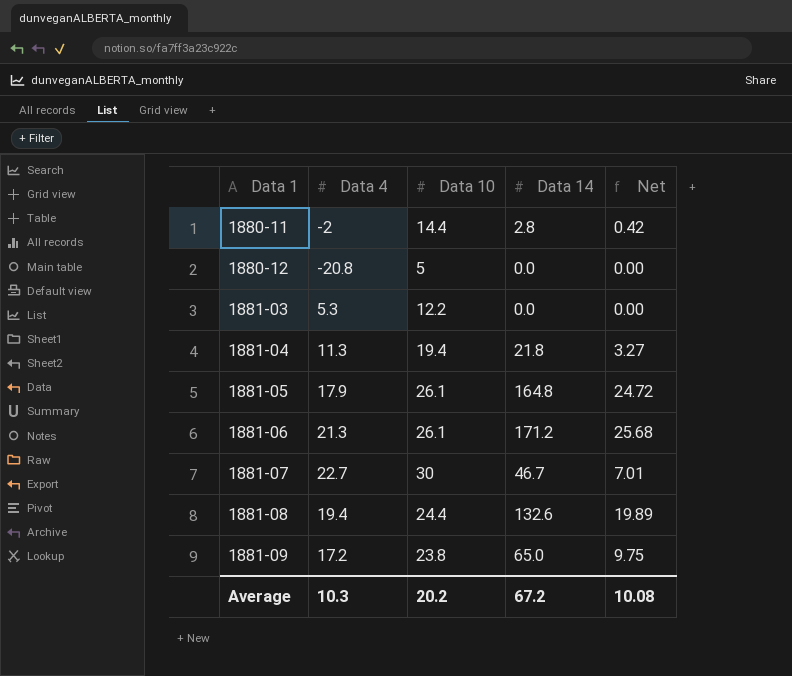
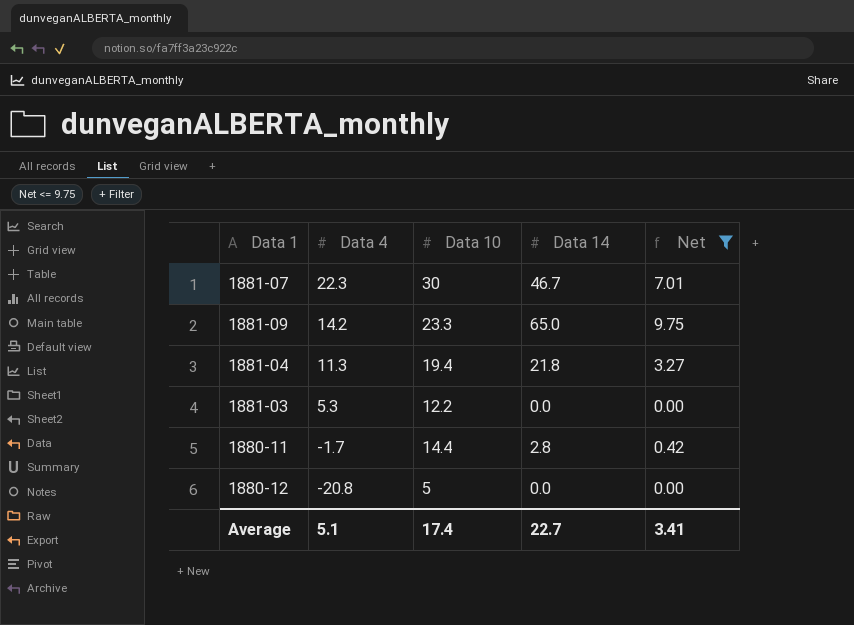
filter: none -> Net <= 9.75
row order: Data 1 ascending -> Data 4 descending
1881-07 | Data 4: 22.7 -> 22.3
1881-09 | Data 4: 17.2 -> 14.2
1881-09 | Data 10: 23.8 -> 23.3
1880-11 | Data 4: -2 -> -1.7
Average | Data 4: 10.3 -> 5.1
Average | Data 10: 20.2 -> 17.4
Average | Data 14: 67.2 -> 22.7
Average | Net: 10.08 -> 3.41

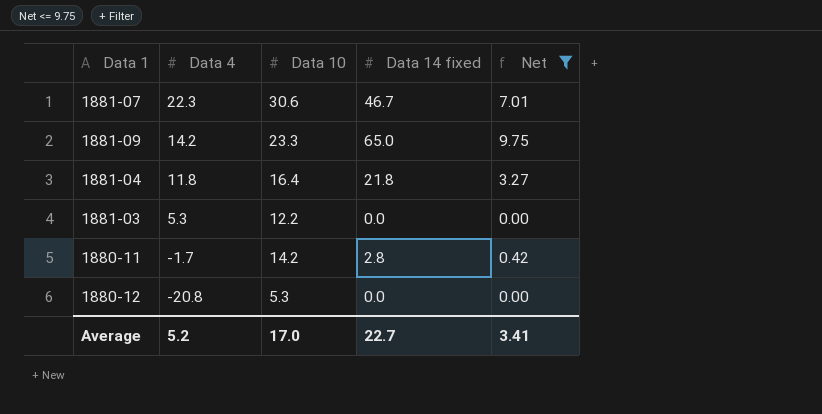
column name: Data 14 -> Data 14 fixed
1881-07 | Data 10: 30 -> 30.6
1881-04 | Data 4: 11.3 -> 11.8
1881-04 | Data 10: 19.4 -> 16.4
1880-11 | Data 10: 14.4 -> 14.2
1880-12 | Data 10: 5 -> 5.3
Average | Data 4: 5.1 -> 5.2
Average | Data 10: 17.4 -> 17.0

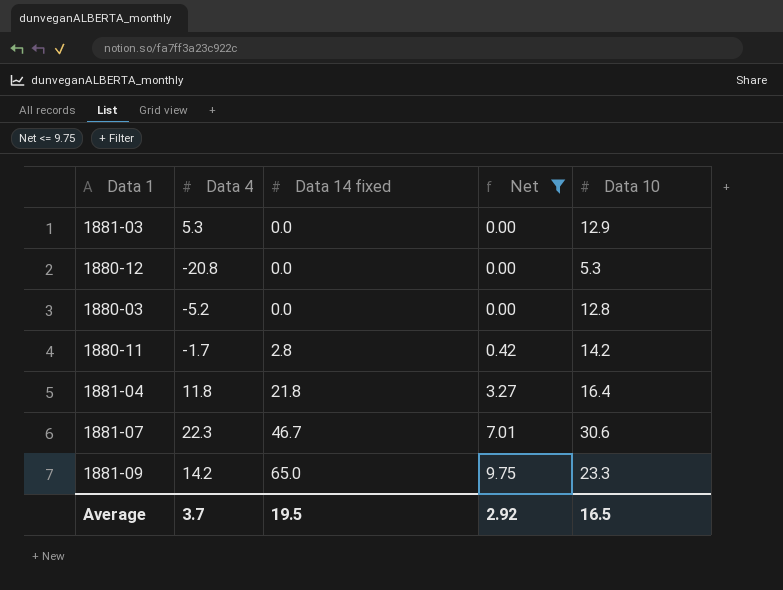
row order: Data 4 descending -> Data 14 fixed ascending
column Data 10 | position: 3 -> 5
1881-03 | Data 10: 12.2 -> 12.9
row 1880-03: none -> -5.2 | 0.0 | 0.00 | 12.8
Average | Data 4: 5.2 -> 3.7
Average | Data 14 fixed: 22.7 -> 19.5
Average | Net: 3.41 -> 2.92
Average | Data 10: 17.0 -> 16.5

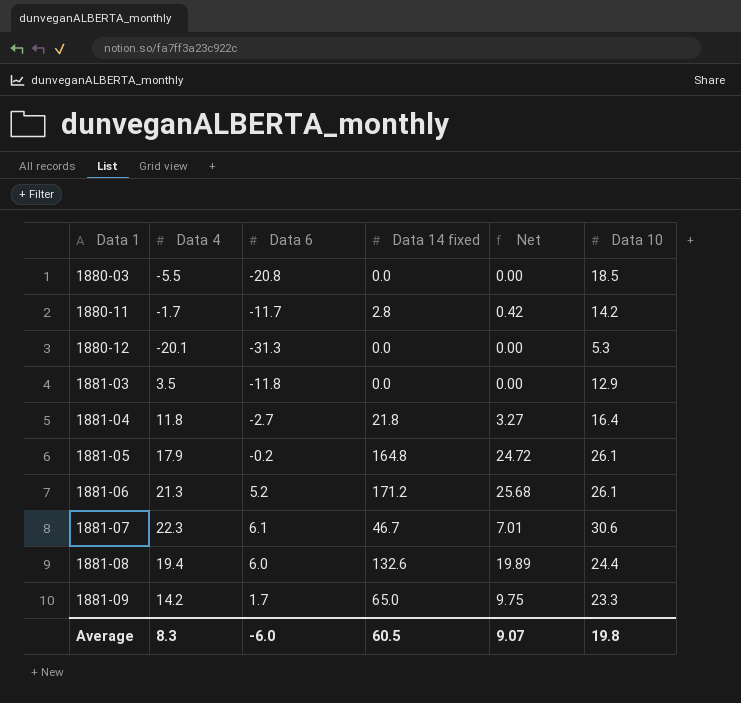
filter: Net <= 9.75 -> none
row order: Data 14 fixed ascending -> Data 1 ascending
column Data 6 | position: none -> 3
1880-03 | Data 4: -5.2 -> -5.5
1880-03 | Data 10: 12.8 -> 18.5
1880-12 | Data 4: -20.8 -> -20.1
1881-03 | Data 4: 5.3 -> 3.5
Average | Data 4: 3.7 -> 8.3
Average | Data 14 fixed: 19.5 -> 60.5
Average | Net: 2.92 -> 9.07
Average | Data 10: 16.5 -> 19.8

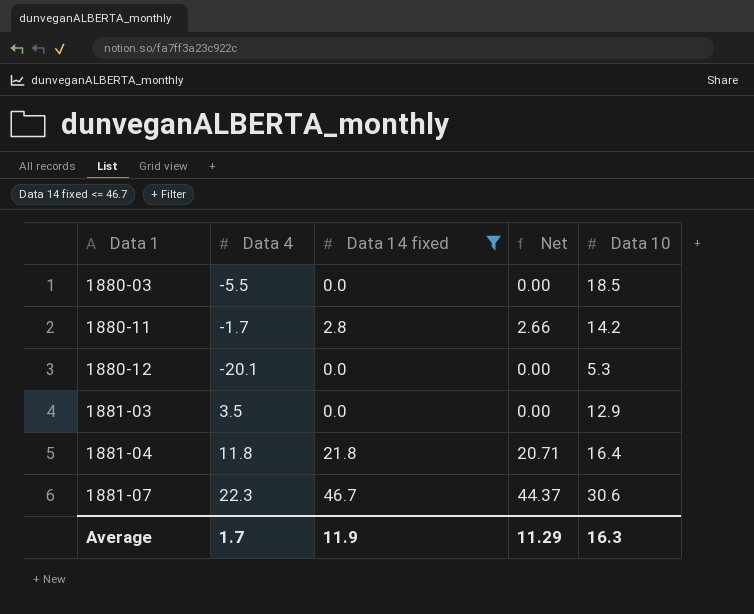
filter: none -> Data 14 fixed <= 46.7
column Data 6 | position: 3 -> none
column Net | formula: [Data 14 fixed] * 0.15 -> [Data 14 fixed] * 0.95
Average | Data 4: 8.3 -> 1.7
Average | Data 14 fixed: 60.5 -> 11.9
Average | Net: 9.07 -> 11.29
Average | Data 10: 19.8 -> 16.3

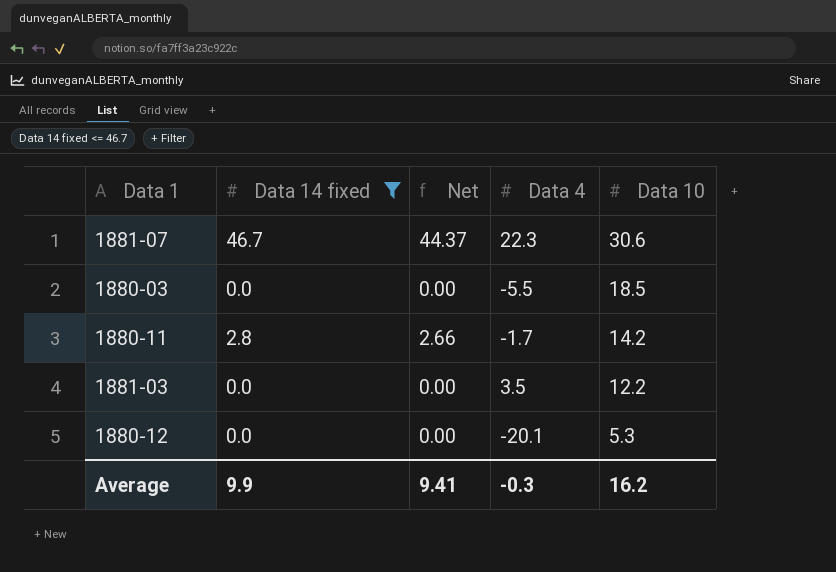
row order: Data 1 ascending -> Data 10 descending
column Data 4 | position: 2 -> 4
row 1881-04: 11.8 | 21.8 | 20.71 | 16.4 -> none
1881-03 | Data 10: 12.9 -> 12.2
Average | Data 14 fixed: 11.9 -> 9.9
Average | Net: 11.29 -> 9.41
Average | Data 4: 1.7 -> -0.3
Average | Data 10: 16.3 -> 16.2

